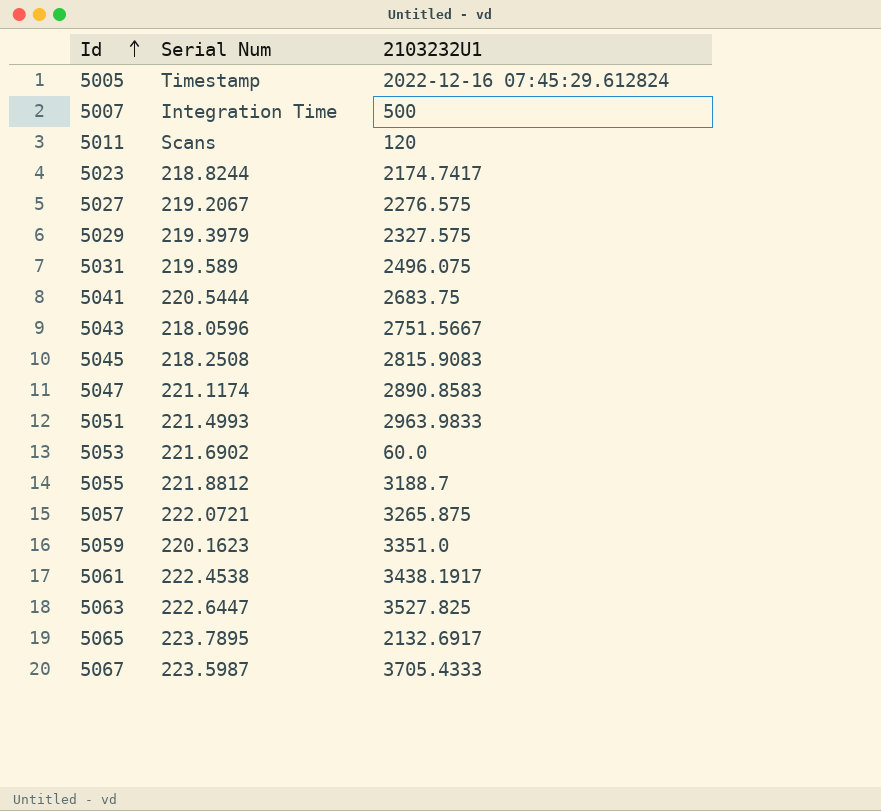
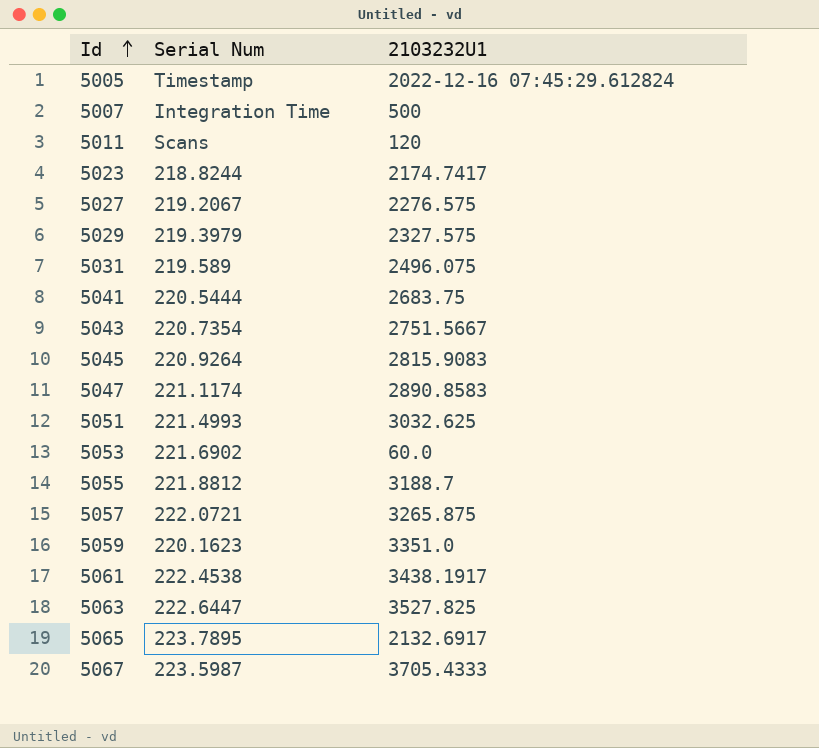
5043 | Serial Num: 218.0596 -> 220.7354
5045 | Serial Num: 218.2508 -> 220.9264
5051 | 2103232U1: 2963.9833 -> 3032.625

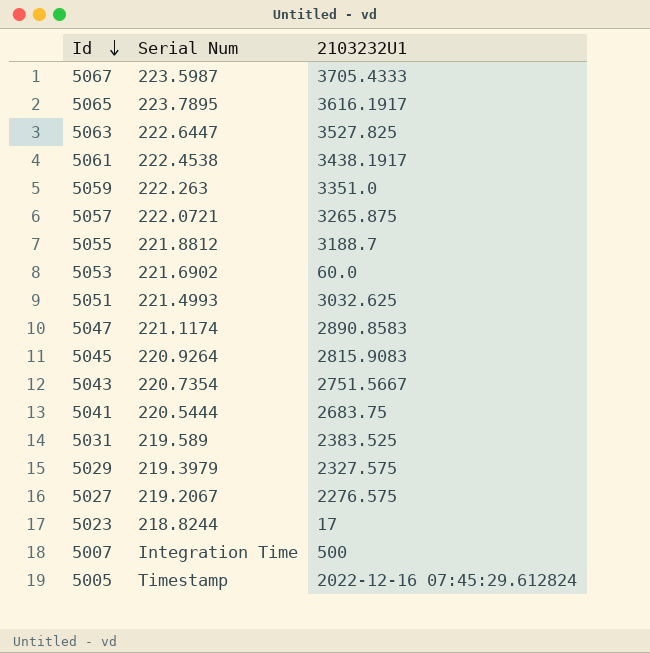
row order: Id ascending -> Id descending
row 5011: Scans | 120 -> none
5065 | 2103232U1: 2132.6917 -> 3616.1917
5059 | Serial Num: 220.1623 -> 222.263
5031 | 2103232U1: 2496.075 -> 2383.525
5023 | 2103232U1: 2174.7417 -> 17

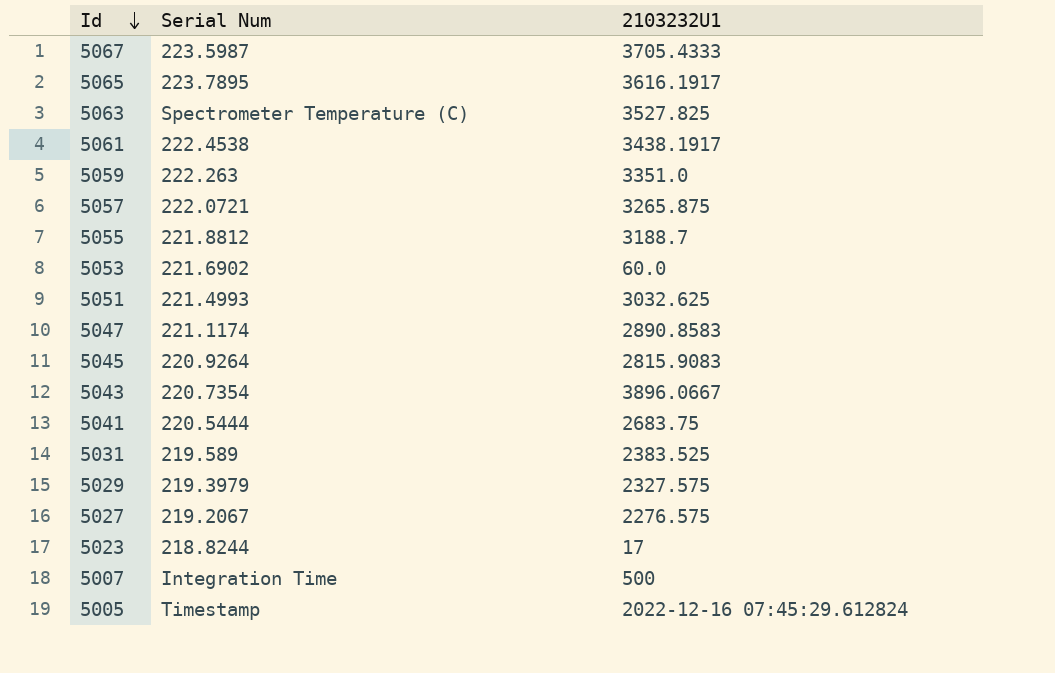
5063 | Serial Num: 222.6447 -> Spectrometer Temperature (C)
5043 | 2103232U1: 2751.5667 -> 3896.0667

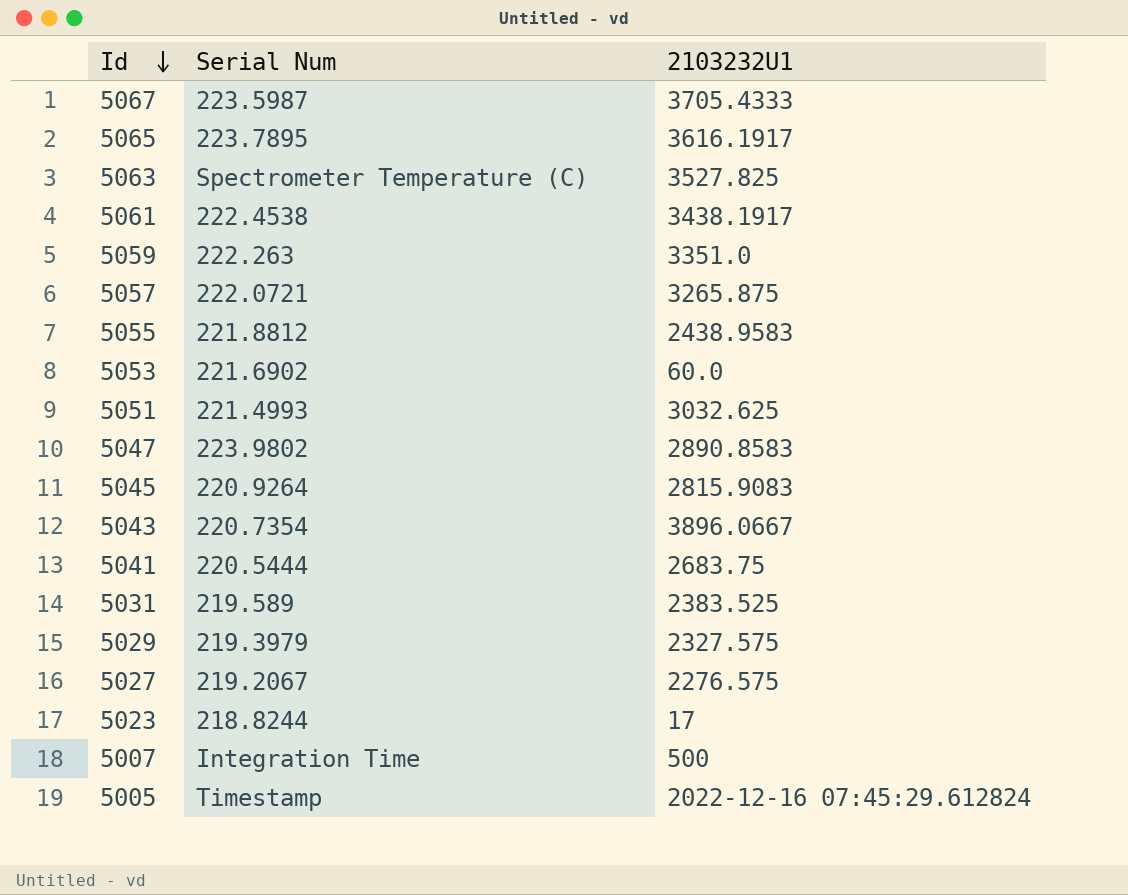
5055 | 2103232U1: 3188.7 -> 2438.9583
5047 | Serial Num: 221.1174 -> 223.9802

